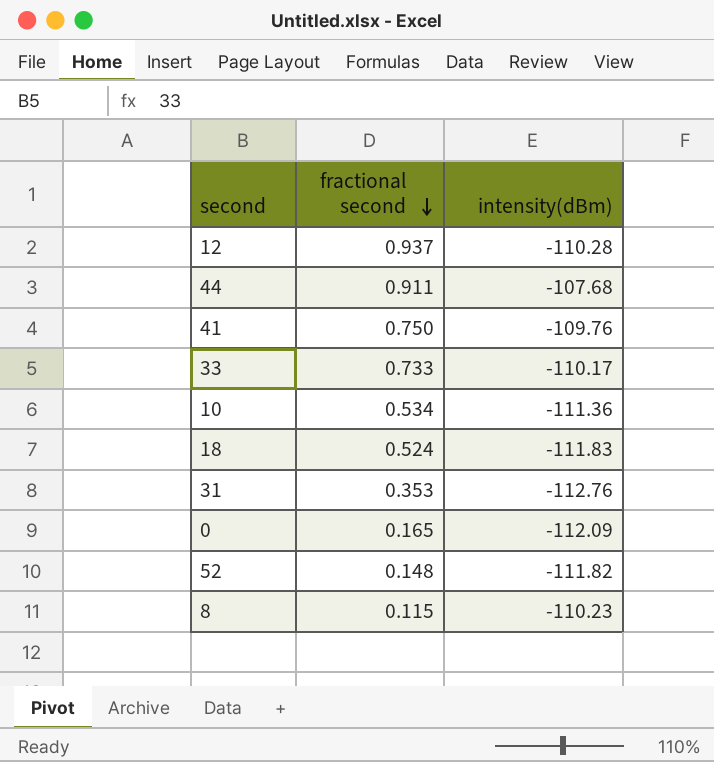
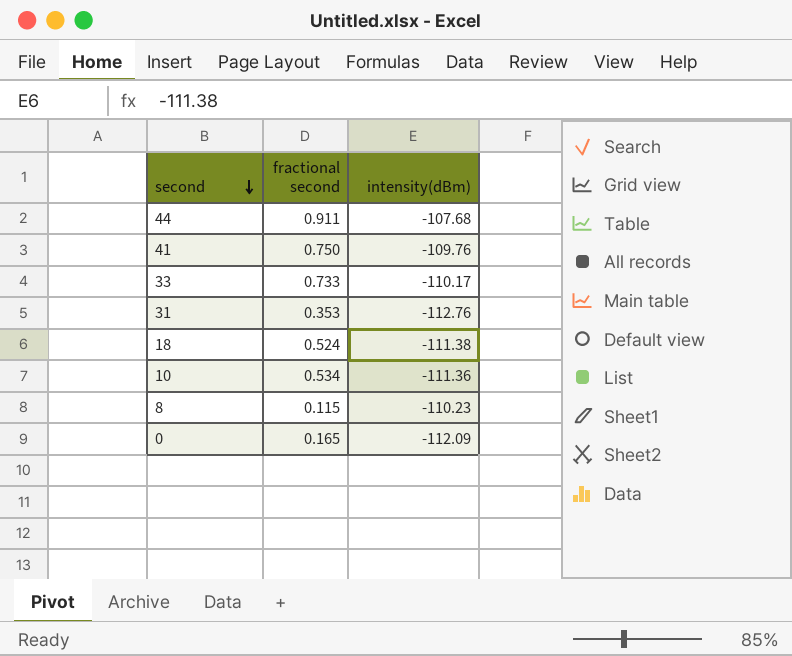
row order: fractional second descending -> second descending
row 12: 0.937 | -110.28 -> none
row 52: 0.148 | -111.82 -> none
18 | intensity(dBm): -111.83 -> -111.38

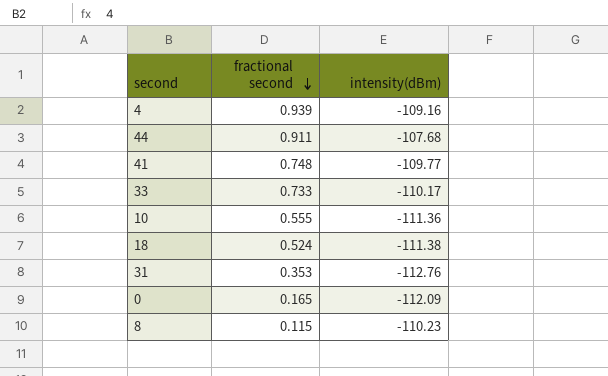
row order: second descending -> fractional second descending
row 4: none -> 0.939 | -109.16
41 | fractional second: 0.750 -> 0.748
41 | intensity(dBm): -109.76 -> -109.77
10 | fractional second: 0.534 -> 0.555

